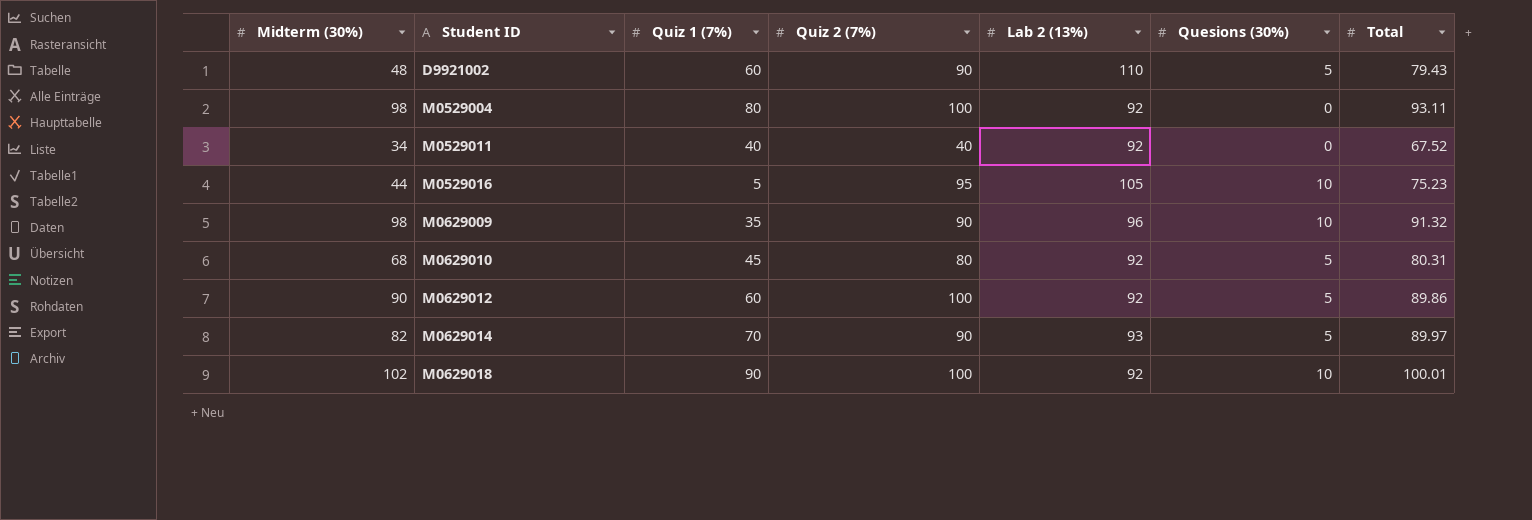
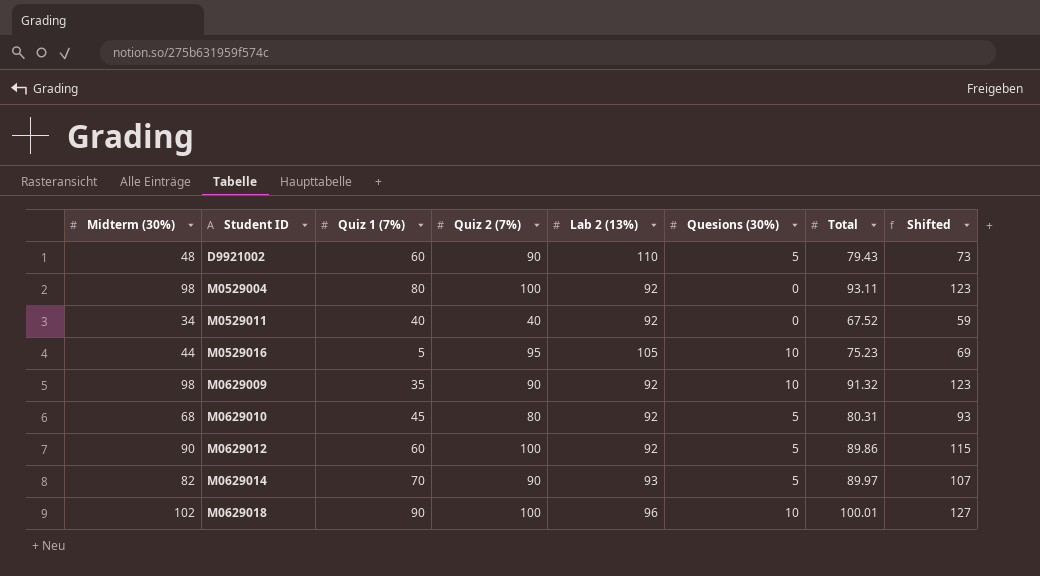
column Shifted | formula: none -> [Midterm (30%)] + 25
M0629009 | Lab 2 (13%): 96 -> 92
M0629018 | Lab 2 (13%): 92 -> 96

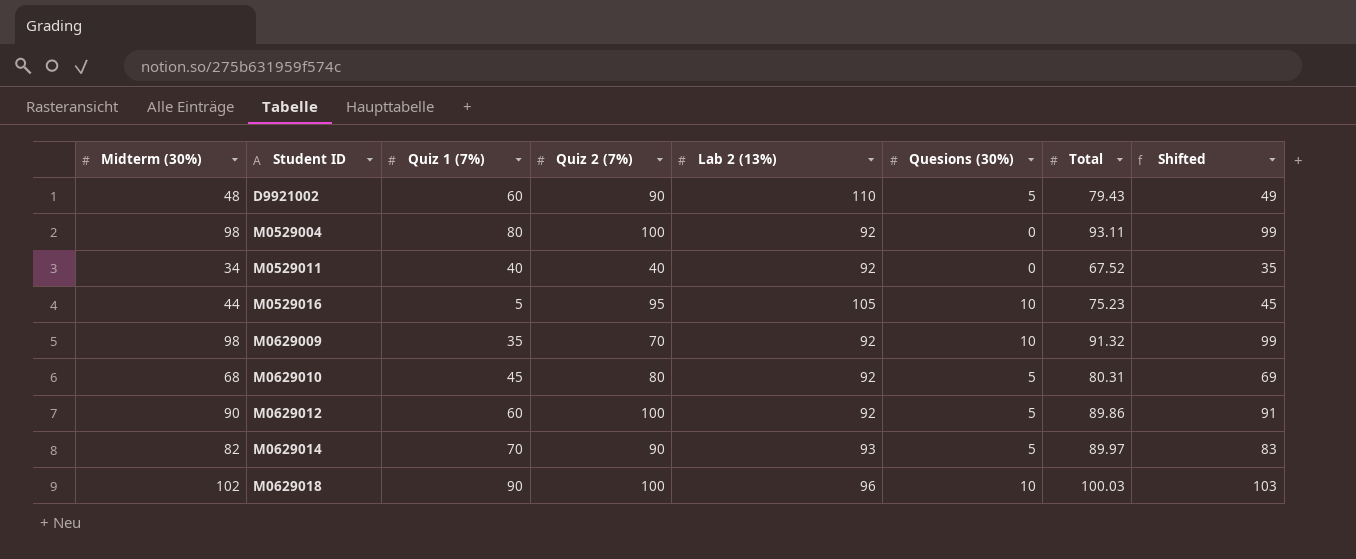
column Shifted | formula: [Midterm (30%)] + 25 -> [Midterm (30%)] + 1
M0629009 | Quiz 2 (7%): 90 -> 70
M0629018 | Total: 100.01 -> 100.03

